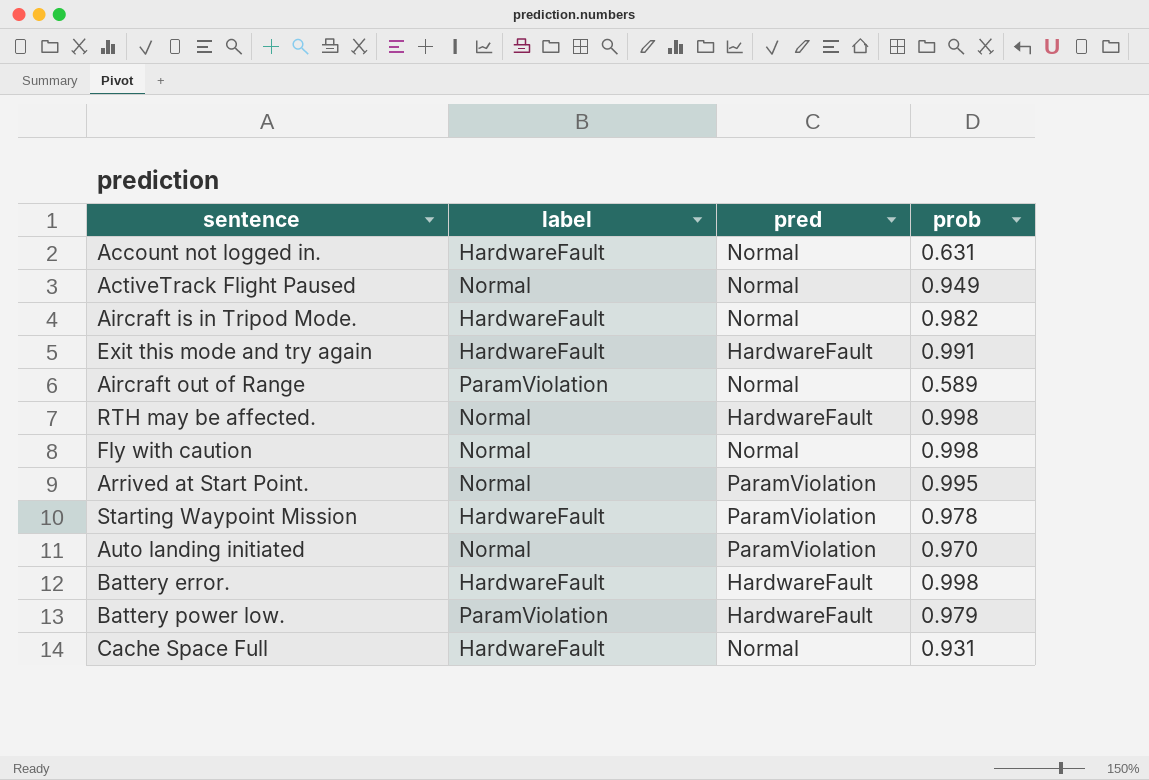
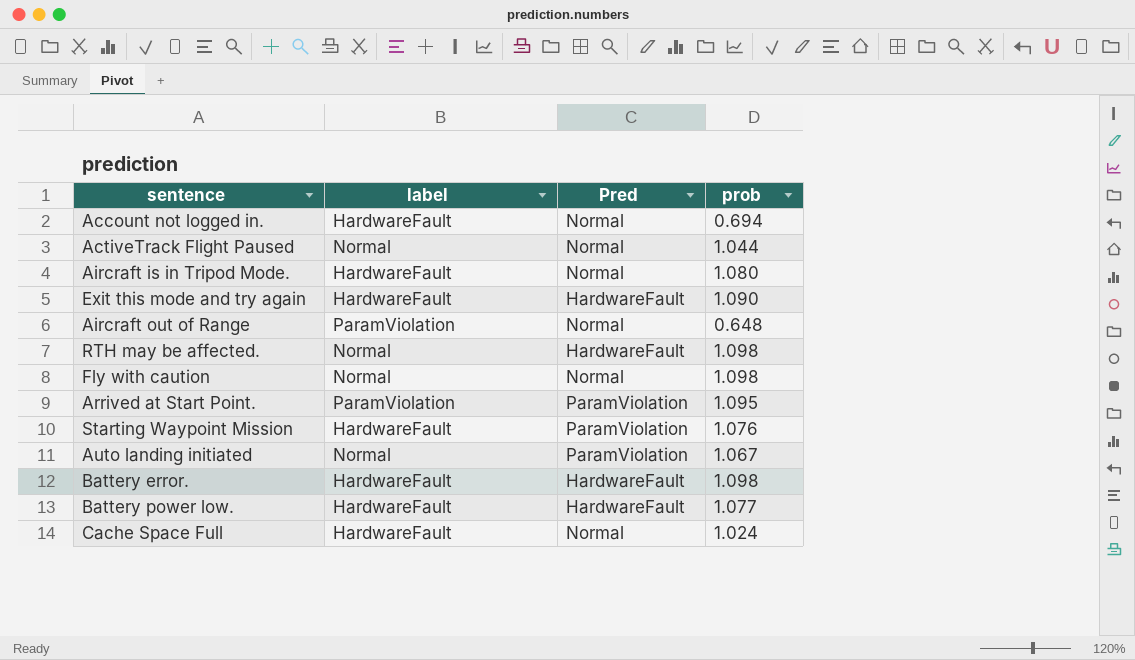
column name: pred -> Pred
Account not logged in. | prob: 0.631 -> 0.694
ActiveTrack Flight Paused | prob: 0.949 -> 1.044
Aircraft is in Tripod Mode. | prob: 0.982 -> 1.080
Exit this mode and try again | prob: 0.991 -> 1.090
Aircraft out of Range | prob: 0.589 -> 0.648
RTH may be affected. | prob: 0.998 -> 1.098
Fly with caution | prob: 0.998 -> 1.098
Arrived at Start Point. | label: Normal -> ParamViolation
Arrived at Start Point. | prob: 0.995 -> 1.095
Starting Waypoint Mission | prob: 0.978 -> 1.076
Auto landing initiated | prob: 0.970 -> 1.067
Battery error. | prob: 0.998 -> 1.098
Battery power low. | label: ParamViolation -> HardwareFault
Battery power low. | prob: 0.979 -> 1.077
Cache Space Full | prob: 0.931 -> 1.024

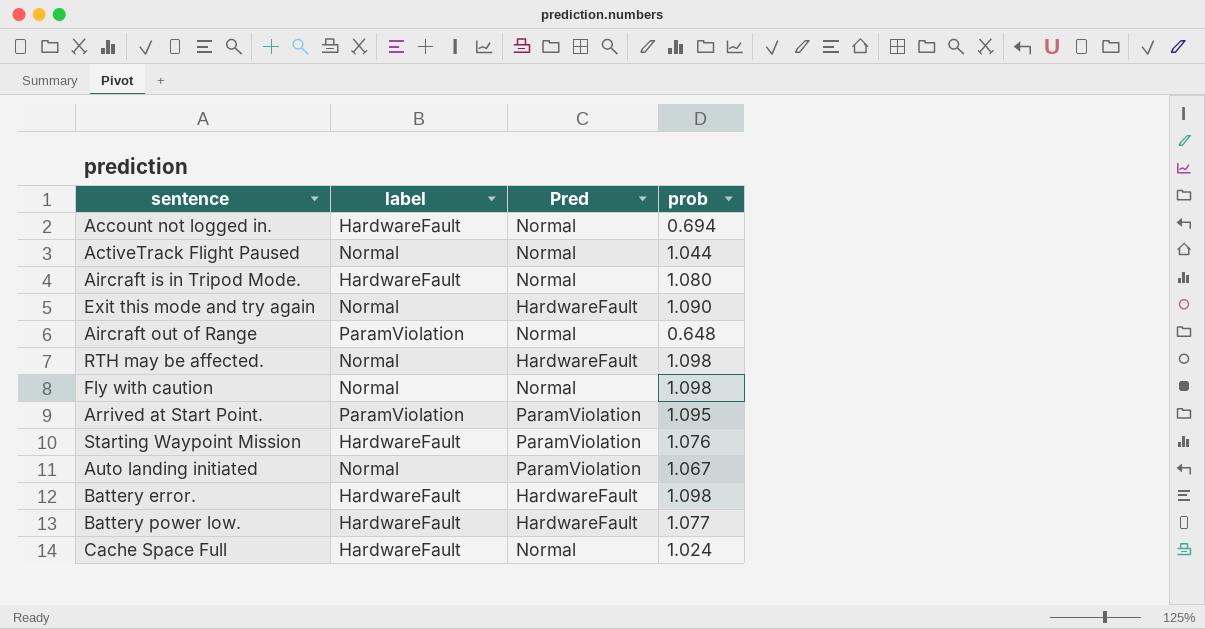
Exit this mode and try again | label: HardwareFault -> Normal

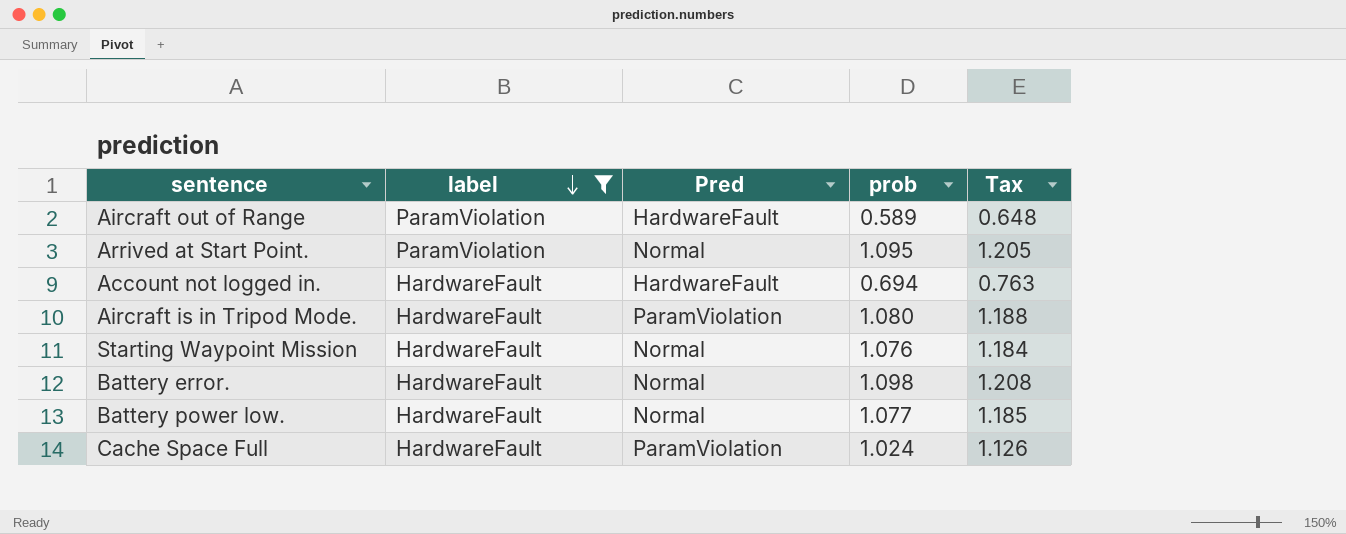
filter: none -> label != Normal
row order: none -> label descending
column Tax | formula: none -> [prob] * 1.1
Aircraft out of Range | Pred: Normal -> HardwareFault
Aircraft out of Range | prob: 0.648 -> 0.589
Arrived at Start Point. | Pred: ParamViolation -> Normal
Account not logged in. | Pred: Normal -> HardwareFault
Aircraft is in Tripod Mode. | Pred: Normal -> ParamViolation
Starting Waypoint Mission | Pred: ParamViolation -> Normal
Battery error. | Pred: HardwareFault -> Normal
Battery power low. | Pred: HardwareFault -> Normal
Cache Space Full | Pred: Normal -> ParamViolation

